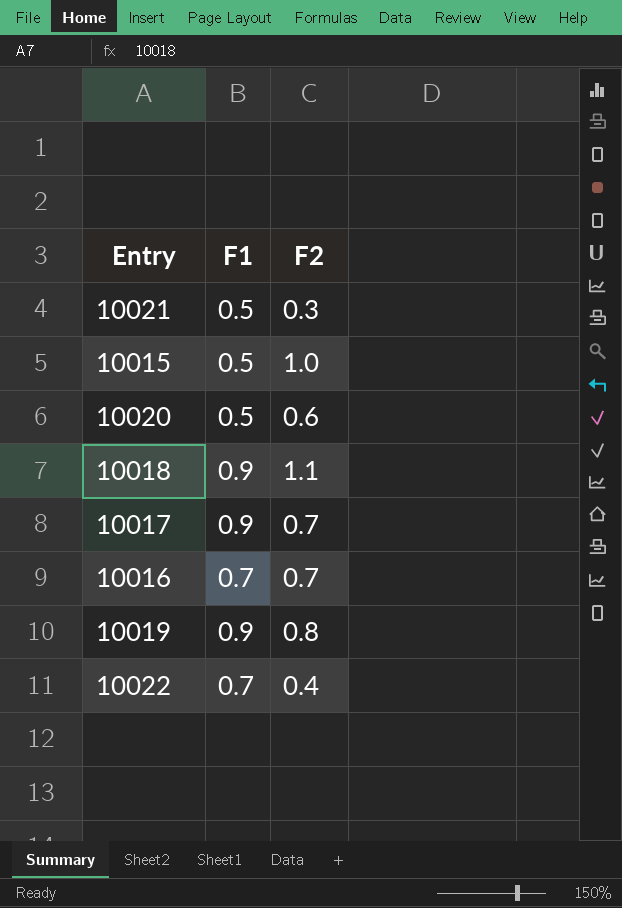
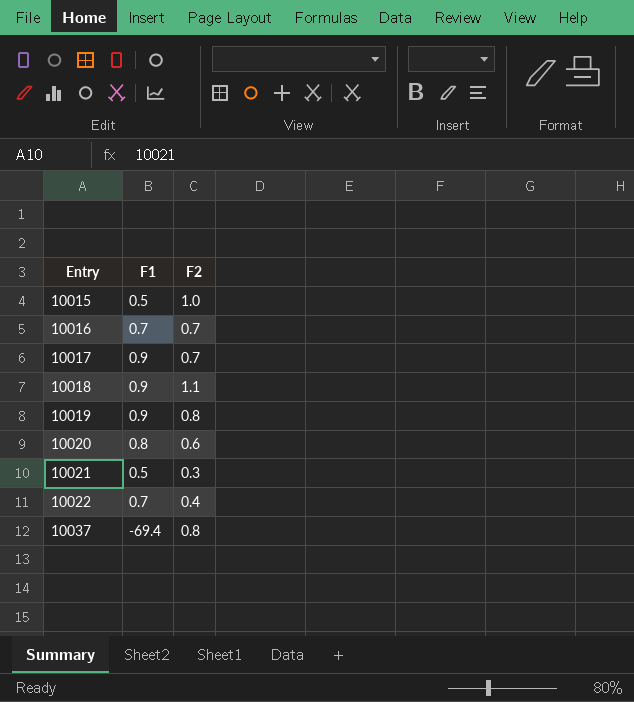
row order: none -> Entry ascending
10020 | F1: 0.5 -> 0.8
row 10037: none -> -69.4 | 0.8

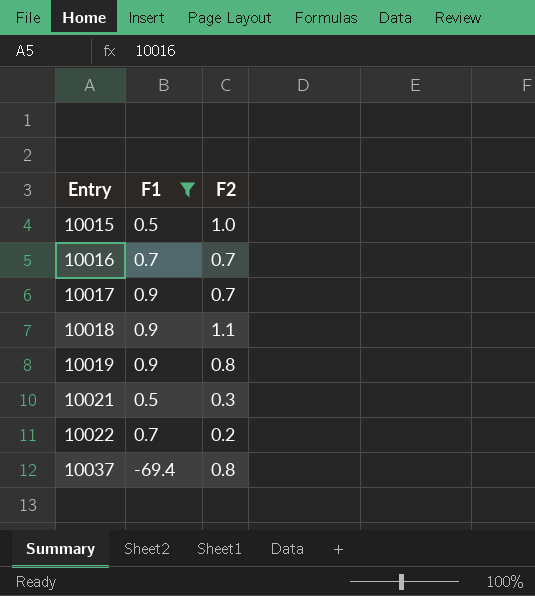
filter: none -> F1 != 0.8
10022 | F2: 0.4 -> 0.2

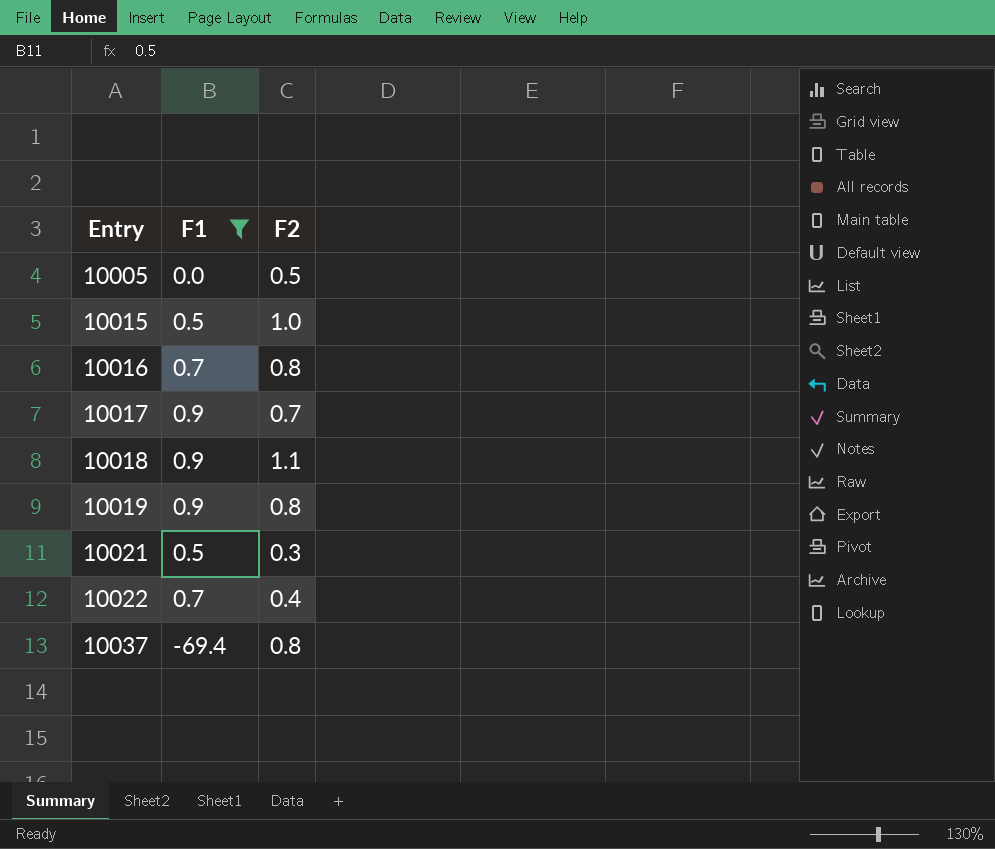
row 10005: none -> 0.0 | 0.5
10016 | F2: 0.7 -> 0.8
10022 | F2: 0.2 -> 0.4

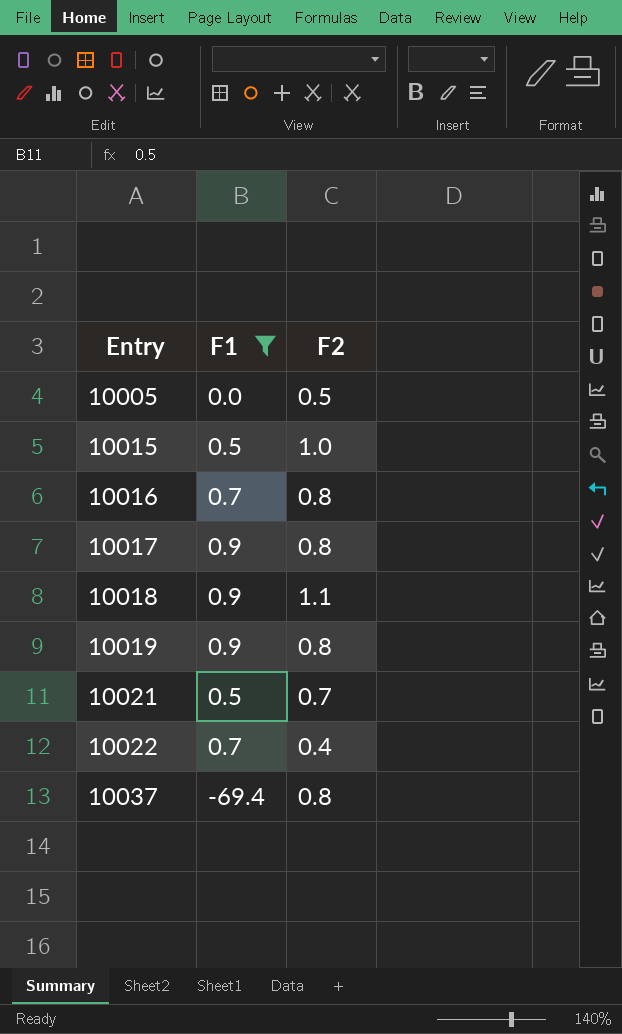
10017 | F2: 0.7 -> 0.8
10021 | F2: 0.3 -> 0.7

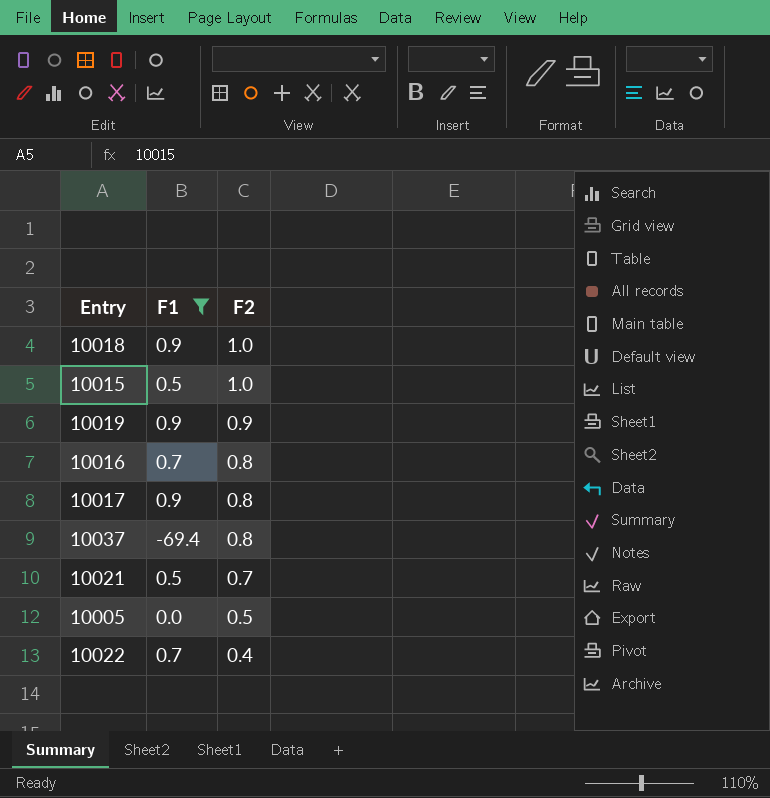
row order: Entry ascending -> F2 descending
10018 | F2: 1.1 -> 1.0
10019 | F2: 0.8 -> 0.9

